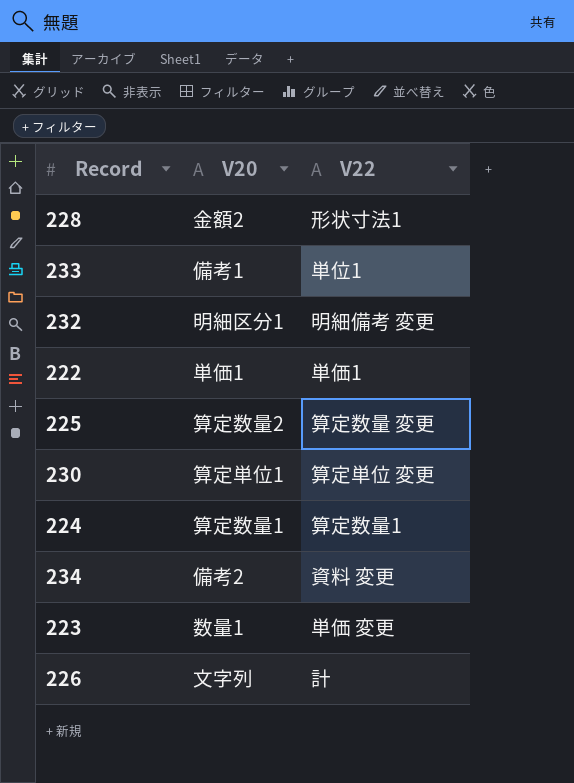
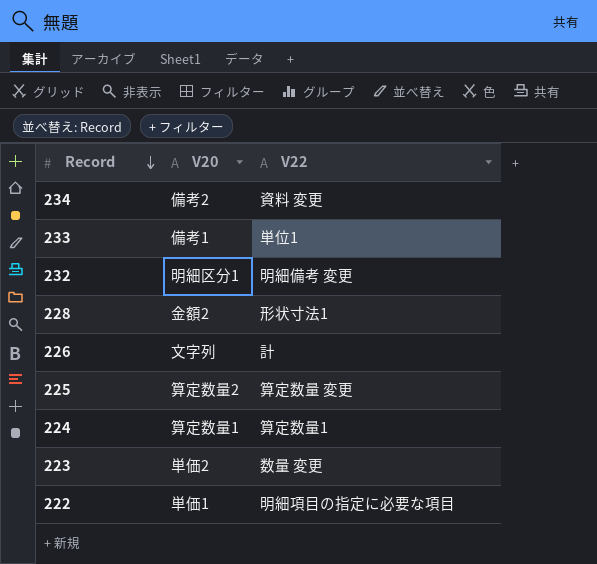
row order: none -> Record descending
row 230: 算定単位1 | 算定単位 変更 -> none
223 | V20: 数量1 -> 単価2
223 | V22: 単価 変更 -> 数量 変更
222 | V22: 単価1 -> 明細項目の指定に必要な項目

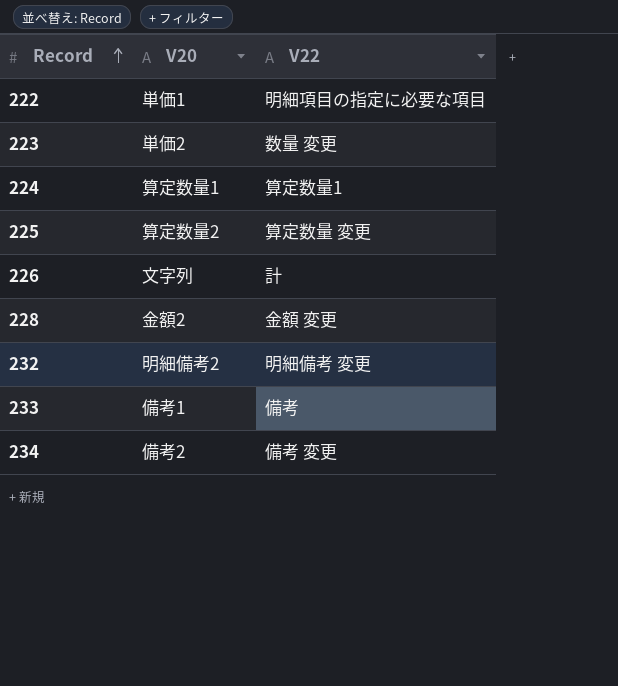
row order: Record descending -> Record ascending
228 | V22: 形状寸法1 -> 金額 変更
232 | V20: 明細区分1 -> 明細備考2
233 | V22: 単位1 -> 備考
234 | V22: 資料 変更 -> 備考 変更

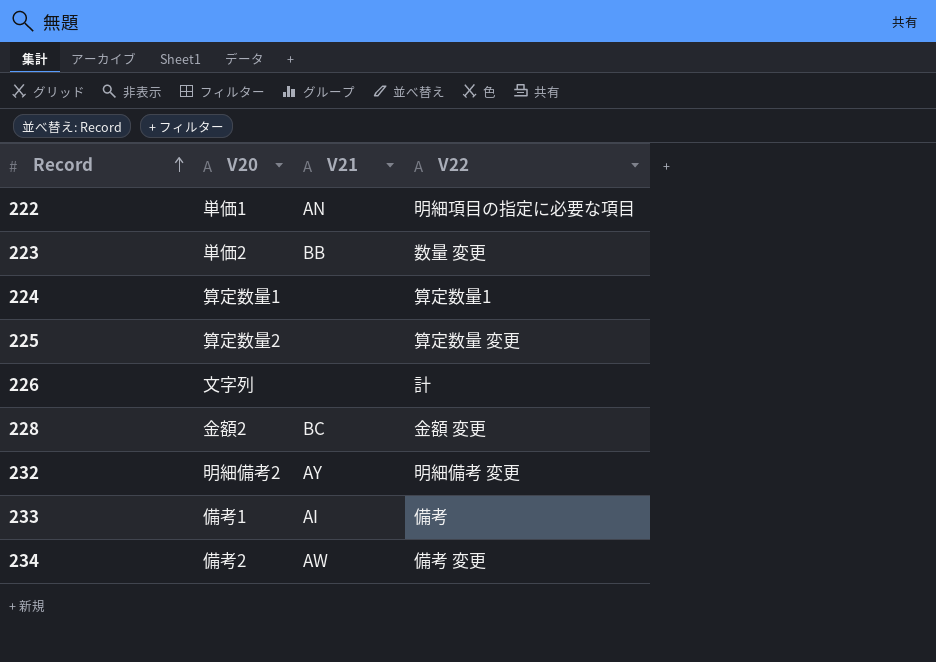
column V21 | position: none -> 3

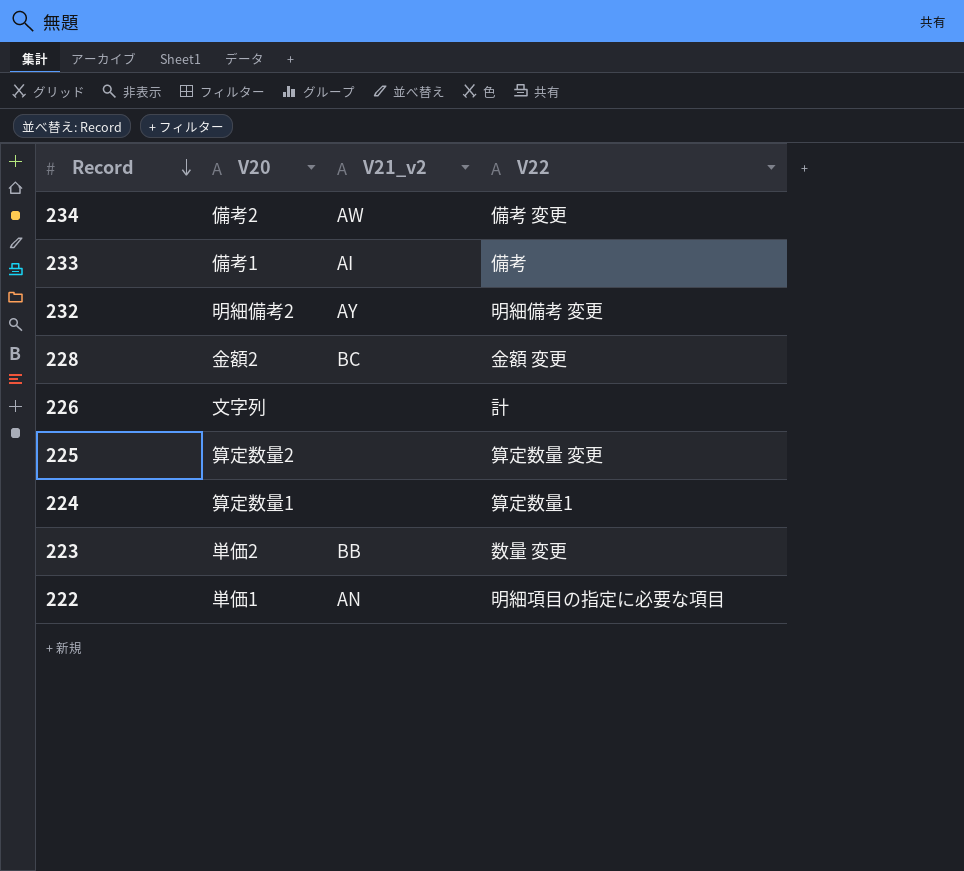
row order: Record ascending -> Record descending
column name: V21 -> V21_v2

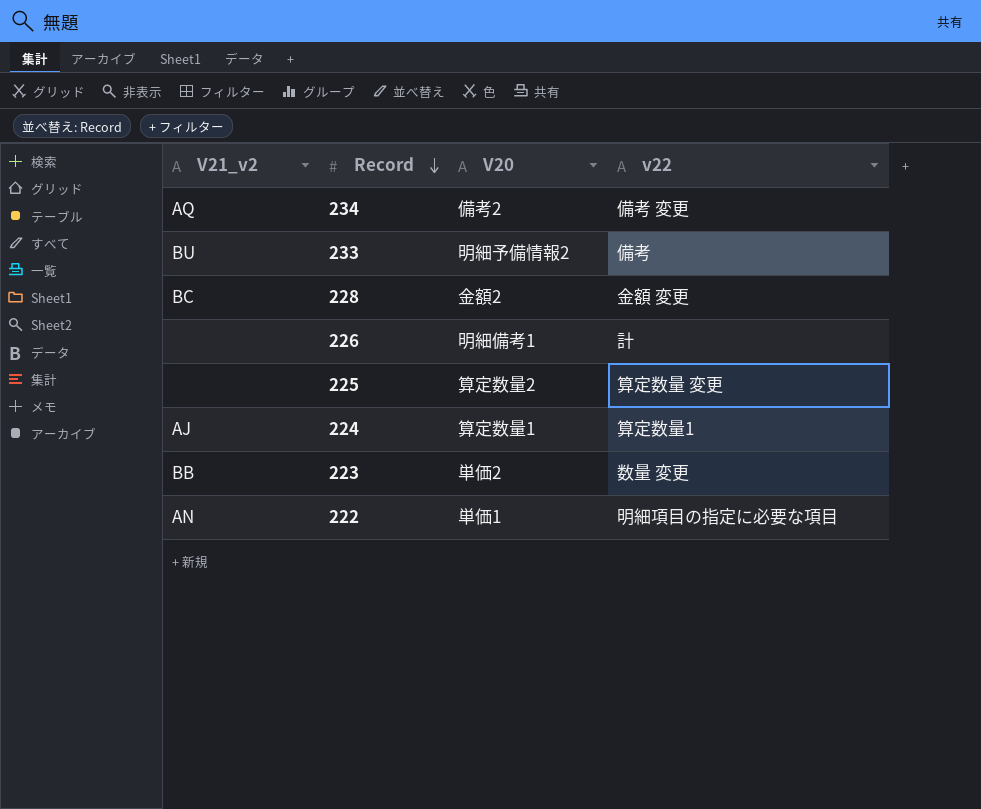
column V21_v2 | position: 3 -> 1
column name: V22 -> v22
row 232: 明細備考2 | AY | 明細備考 変更 -> none
234 | V21_v2: AW -> AQ
233 | V21_v2: AI -> BU
233 | V20: 備考1 -> 明細予備情報2
226 | V20: 文字列 -> 明細備考1
224 | V21_v2: none -> AJ

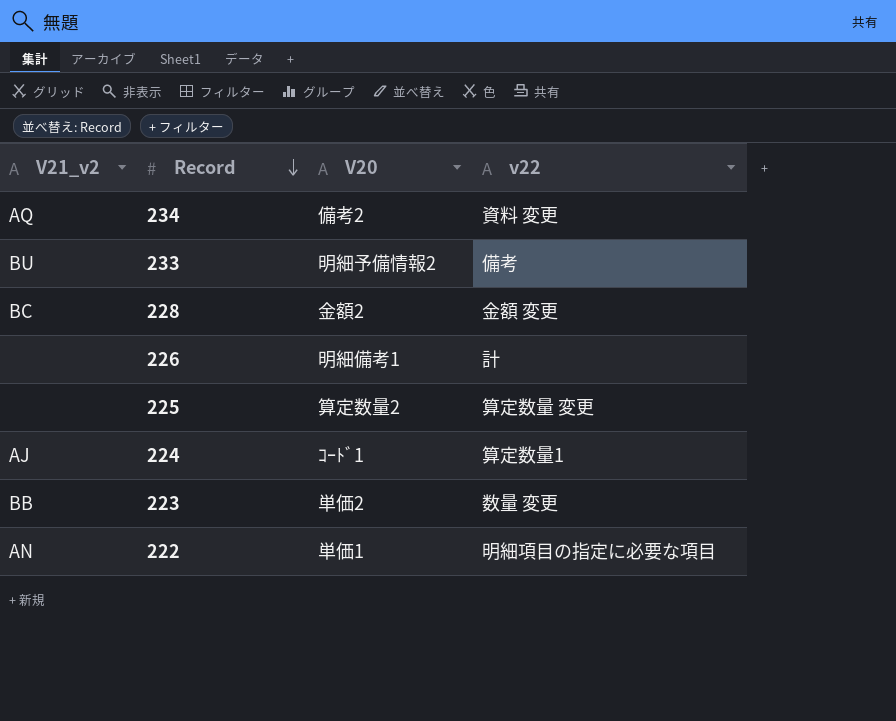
234 | v22: 備考 変更 -> 資料 変更
224 | V20: 算定数量1 -> ｺｰﾄﾞ1

